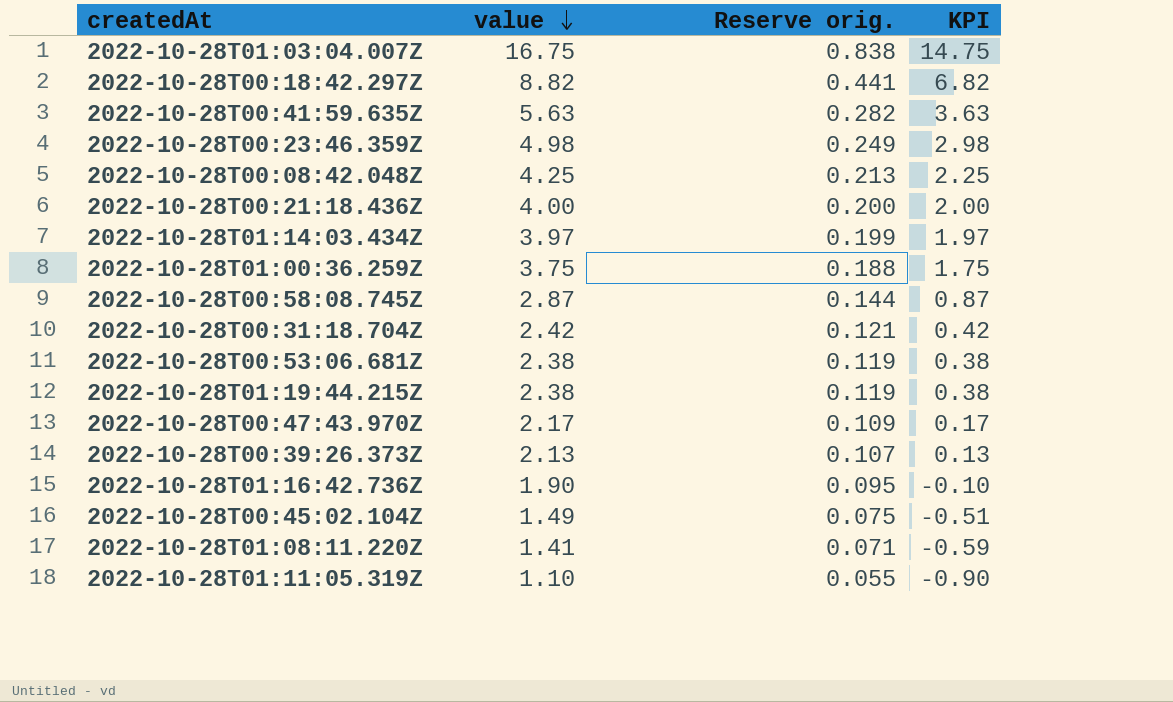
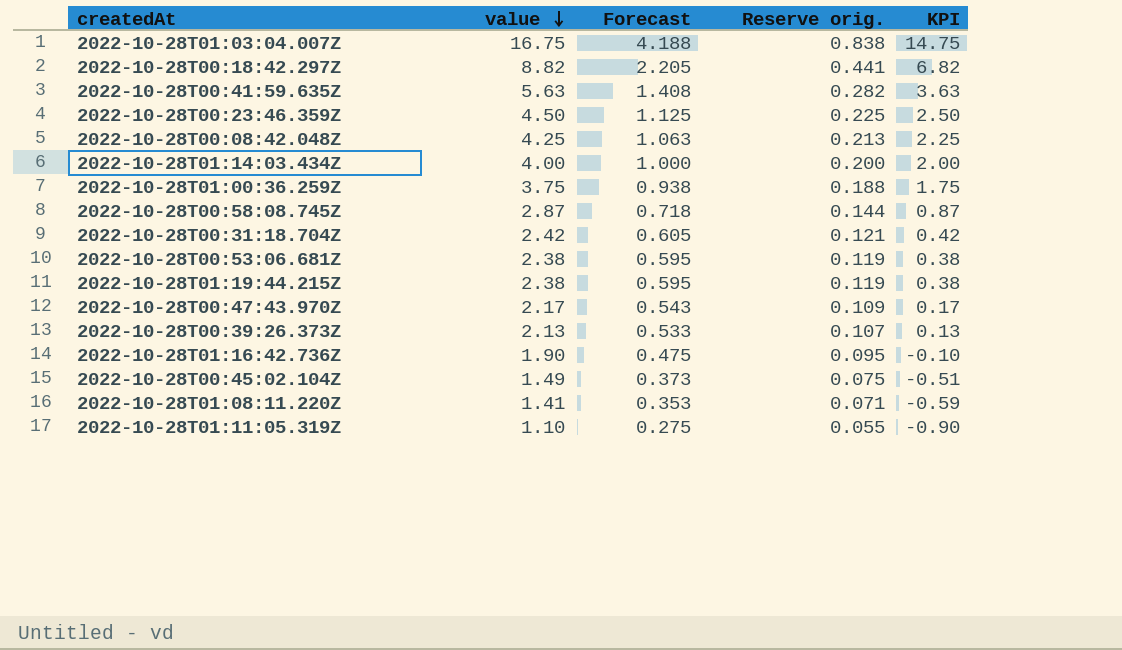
column Forecast | formula: none -> [value] * 0.25
row 2022-10-28T00:21:18.436Z: 4.00 | 0.200 | 2.00 -> none
2022-10-28T00:23:46.359Z | value: 4.98 -> 4.50
2022-10-28T00:23:46.359Z | Reserve orig.: 0.249 -> 0.225
2022-10-28T00:23:46.359Z | KPI: 2.98 -> 2.50
2022-10-28T01:14:03.434Z | value: 3.97 -> 4.00
2022-10-28T01:14:03.434Z | Reserve orig.: 0.199 -> 0.200
2022-10-28T01:14:03.434Z | KPI: 1.97 -> 2.00

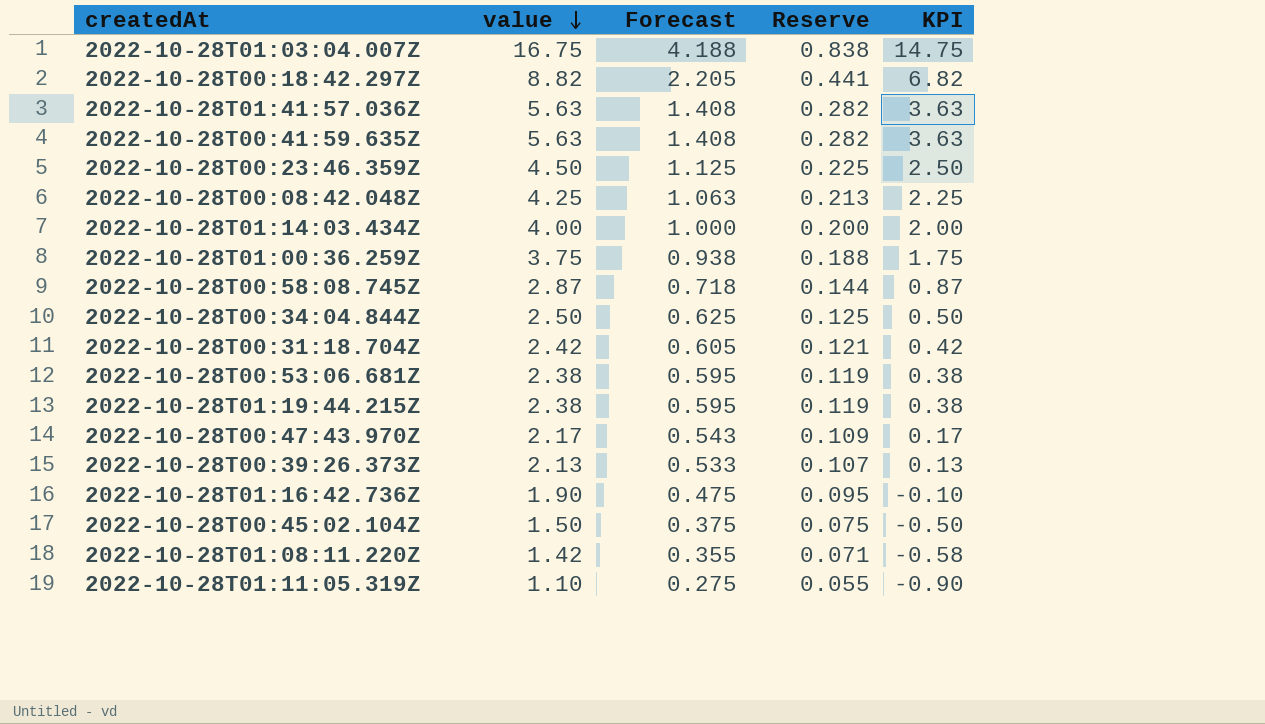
column name: Reserve orig. -> Reserve
row 2022-10-28T01:41:57.036Z: none -> 5.63 | 1.408 | 0.282 | 3.63
row 2022-10-28T00:34:04.844Z: none -> 2.50 | 0.625 | 0.125 | 0.50
2022-10-28T00:45:02.104Z | value: 1.49 -> 1.50
2022-10-28T00:45:02.104Z | Forecast: 0.373 -> 0.375
2022-10-28T00:45:02.104Z | KPI: -0.51 -> -0.50
2022-10-28T01:08:11.220Z | value: 1.41 -> 1.42
2022-10-28T01:08:11.220Z | Forecast: 0.353 -> 0.355
2022-10-28T01:08:11.220Z | KPI: -0.59 -> -0.58

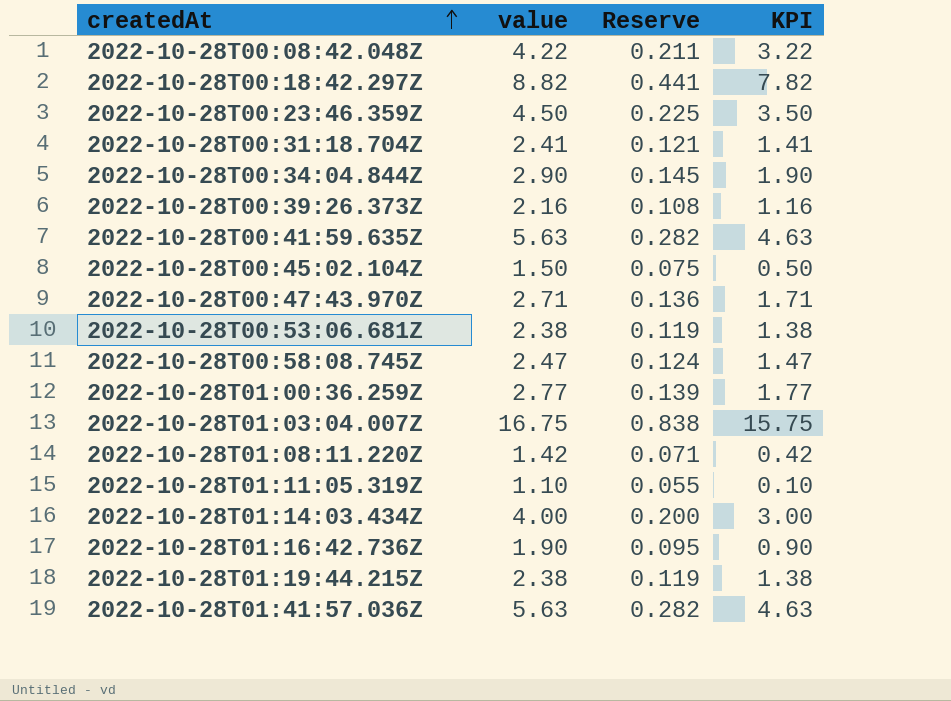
row order: value descending -> createdAt ascending
column Forecast | formula: [value] * 0.25 -> none
column KPI | formula: [value] - 2 -> [value] - 1
2022-10-28T00:08:42.048Z | value: 4.25 -> 4.22
2022-10-28T00:08:42.048Z | Reserve: 0.213 -> 0.211
2022-10-28T00:31:18.704Z | value: 2.42 -> 2.41
2022-10-28T00:34:04.844Z | value: 2.50 -> 2.90
2022-10-28T00:34:04.844Z | Reserve: 0.125 -> 0.145
2022-10-28T00:39:26.373Z | value: 2.13 -> 2.16
2022-10-28T00:39:26.373Z | Reserve: 0.107 -> 0.108
2022-10-28T00:47:43.970Z | value: 2.17 -> 2.71
2022-10-28T00:47:43.970Z | Reserve: 0.109 -> 0.136
2022-10-28T00:58:08.745Z | value: 2.87 -> 2.47
2022-10-28T00:58:08.745Z | Reserve: 0.144 -> 0.124
2022-10-28T01:00:36.259Z | value: 3.75 -> 2.77
2022-10-28T01:00:36.259Z | Reserve: 0.188 -> 0.139

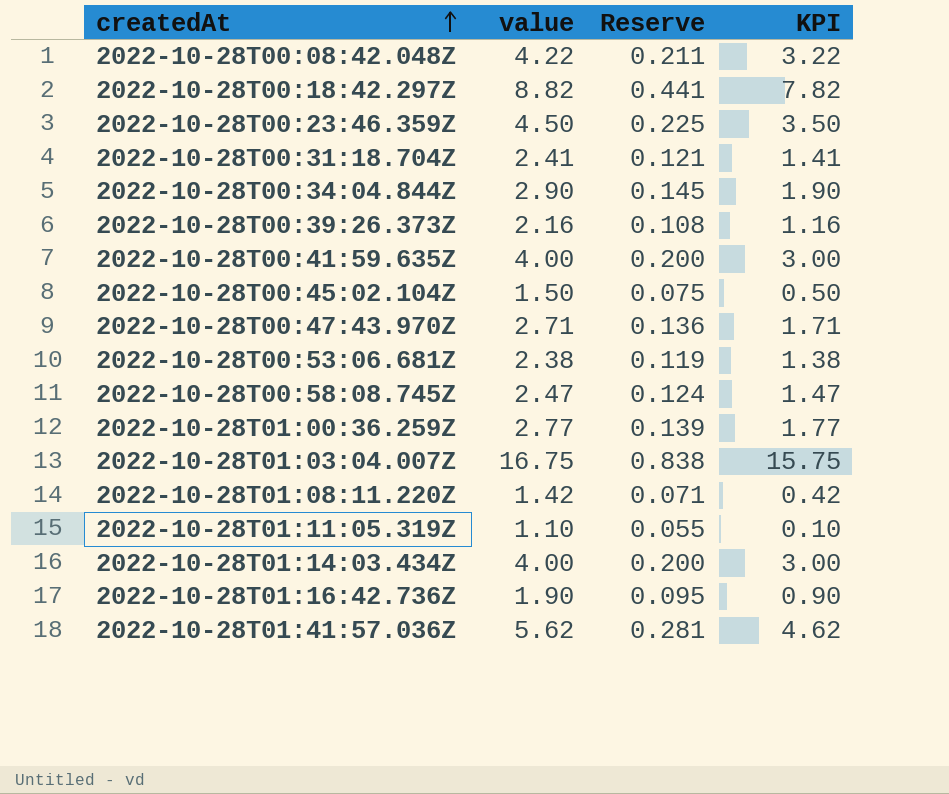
row 2022-10-28T01:19:44.215Z: 2.38 | 0.119 | 1.38 -> none
2022-10-28T00:41:59.635Z | value: 5.63 -> 4.00
2022-10-28T00:41:59.635Z | Reserve: 0.282 -> 0.200
2022-10-28T00:41:59.635Z | KPI: 4.63 -> 3.00
2022-10-28T01:41:57.036Z | value: 5.63 -> 5.62
2022-10-28T01:41:57.036Z | Reserve: 0.282 -> 0.281
2022-10-28T01:41:57.036Z | KPI: 4.63 -> 4.62

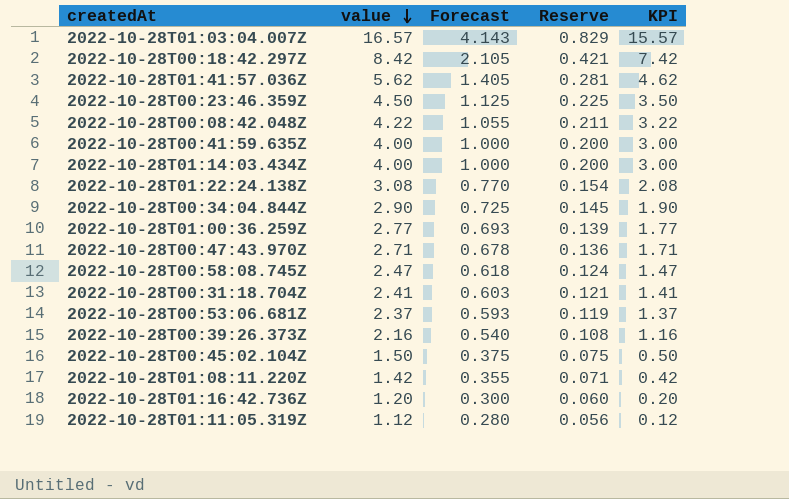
row order: createdAt ascending -> value descending
column Forecast | formula: none -> [value] * 0.25
2022-10-28T01:03:04.007Z | value: 16.75 -> 16.57
2022-10-28T01:03:04.007Z | Reserve: 0.838 -> 0.829
2022-10-28T01:03:04.007Z | KPI: 15.75 -> 15.57
2022-10-28T00:18:42.297Z | value: 8.82 -> 8.42
2022-10-28T00:18:42.297Z | Reserve: 0.441 -> 0.421
2022-10-28T00:18:42.297Z | KPI: 7.82 -> 7.42
row 2022-10-28T01:22:24.138Z: none -> 3.08 | 0.770 | 0.154 | 2.08
2022-10-28T00:53:06.681Z | value: 2.38 -> 2.37
2022-10-28T00:53:06.681Z | KPI: 1.38 -> 1.37
2022-10-28T01:16:42.736Z | value: 1.90 -> 1.20
2022-10-28T01:16:42.736Z | Reserve: 0.095 -> 0.060
2022-10-28T01:16:42.736Z | KPI: 0.90 -> 0.20
2022-10-28T01:11:05.319Z | value: 1.10 -> 1.12
2022-10-28T01:11:05.319Z | Reserve: 0.055 -> 0.056
2022-10-28T01:11:05.319Z | KPI: 0.10 -> 0.12

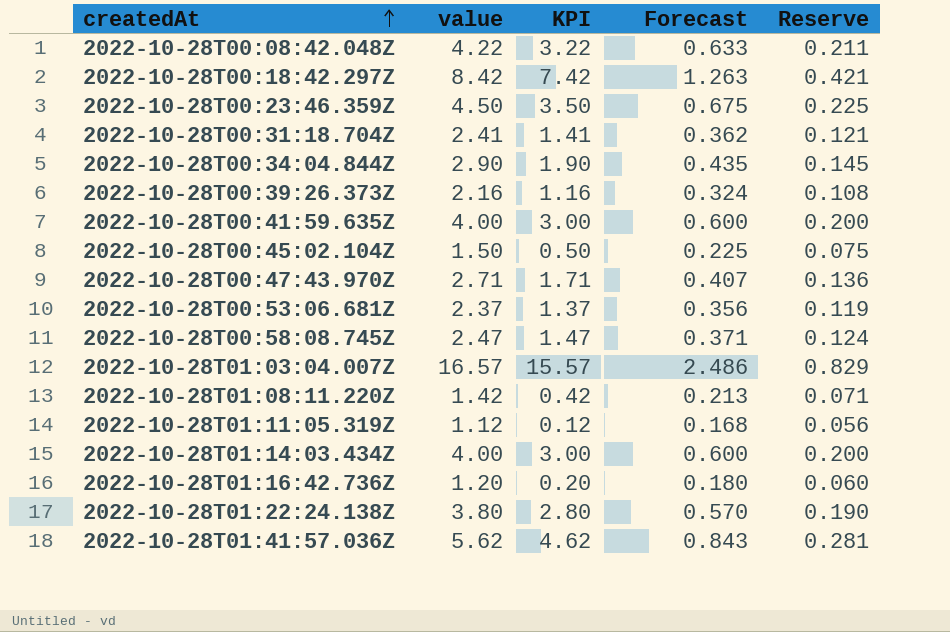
row order: value descending -> createdAt ascending
column KPI | position: 5 -> 3
column Forecast | formula: [value] * 0.25 -> [value] * 0.15
row 2022-10-28T01:00:36.259Z: 2.77 | 0.693 | 0.139 | 1.77 -> none
2022-10-28T01:22:24.138Z | value: 3.08 -> 3.80
2022-10-28T01:22:24.138Z | KPI: 2.08 -> 2.80
2022-10-28T01:22:24.138Z | Reserve: 0.154 -> 0.190

